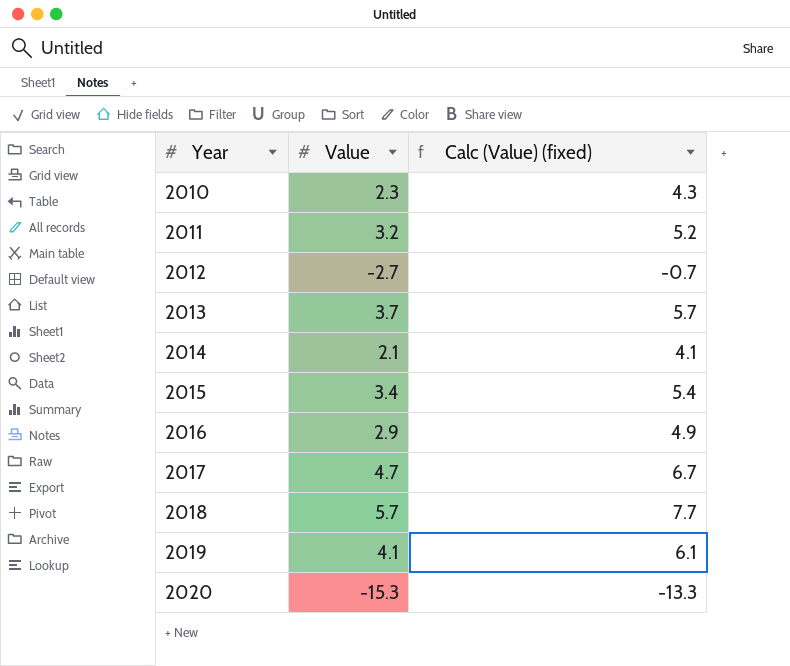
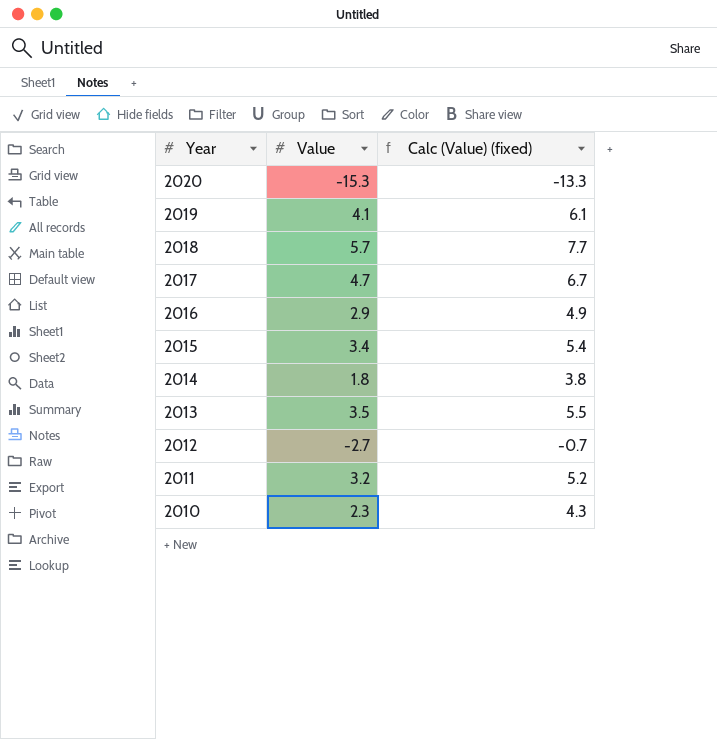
row order: Year ascending -> Year descending
2014 | Value: 2.1 -> 1.8
2014 | Calc (Value) (fixed): 4.1 -> 3.8
2013 | Value: 3.7 -> 3.5
2013 | Calc (Value) (fixed): 5.7 -> 5.5

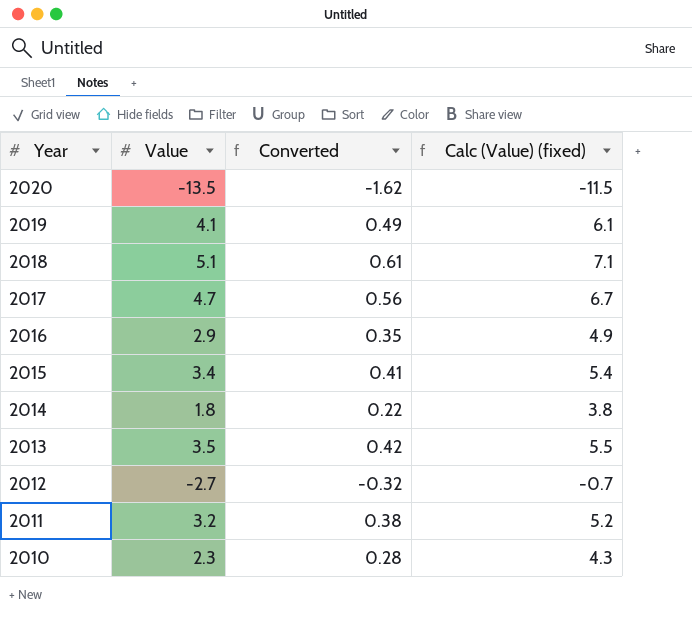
column Converted | formula: none -> [Value] * 0.12
2020 | Value: -15.3 -> -13.5
2020 | Calc (Value) (fixed): -13.3 -> -11.5
2018 | Value: 5.7 -> 5.1
2018 | Calc (Value) (fixed): 7.7 -> 7.1

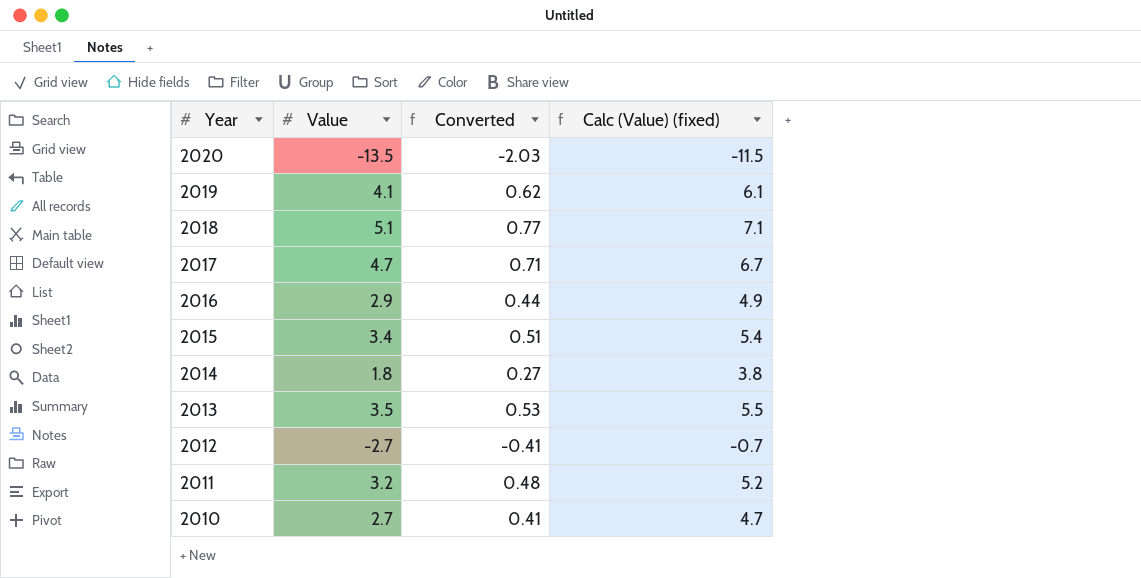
column Converted | formula: [Value] * 0.12 -> [Value] * 0.15
2010 | Value: 2.3 -> 2.7
2010 | Calc (Value) (fixed): 4.3 -> 4.7

